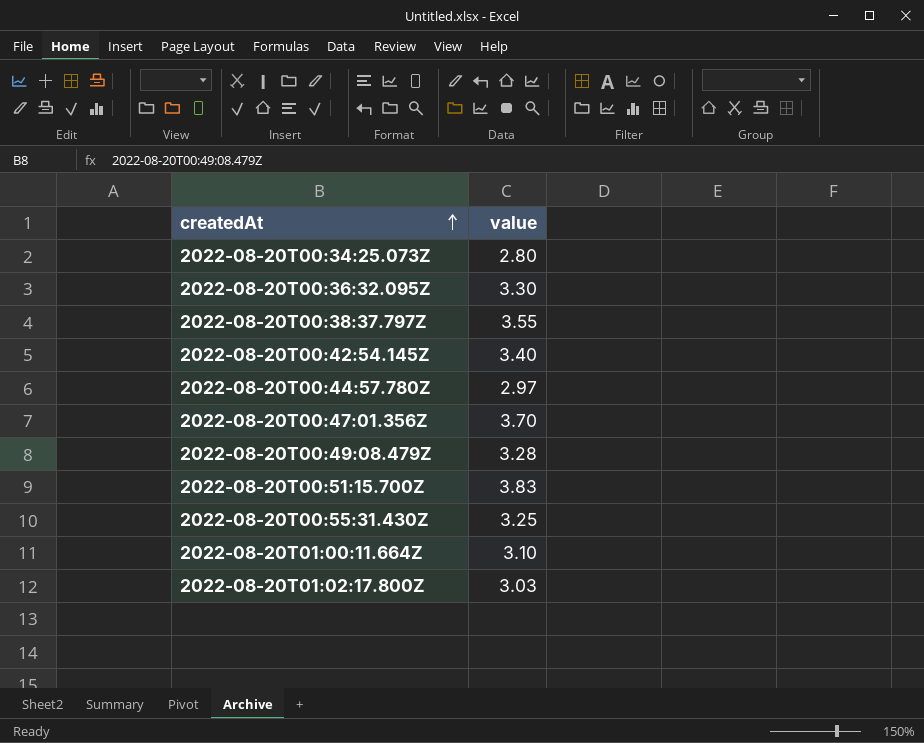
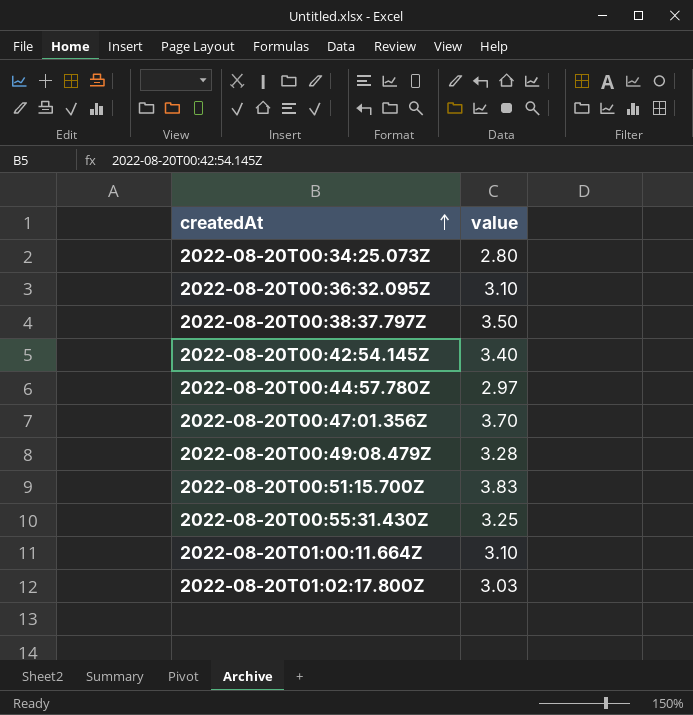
2022-08-20T00:36:32.095Z | value: 3.30 -> 3.10
2022-08-20T00:38:37.797Z | value: 3.55 -> 3.50

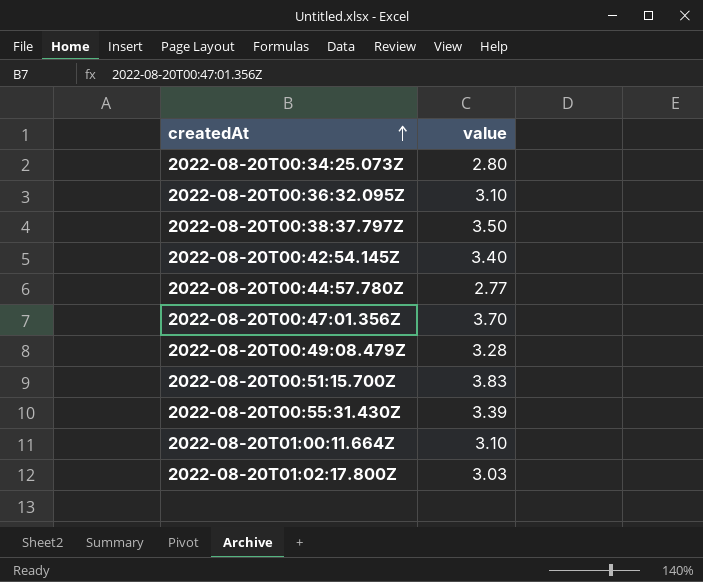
2022-08-20T00:44:57.780Z | value: 2.97 -> 2.77
2022-08-20T00:55:31.430Z | value: 3.25 -> 3.39

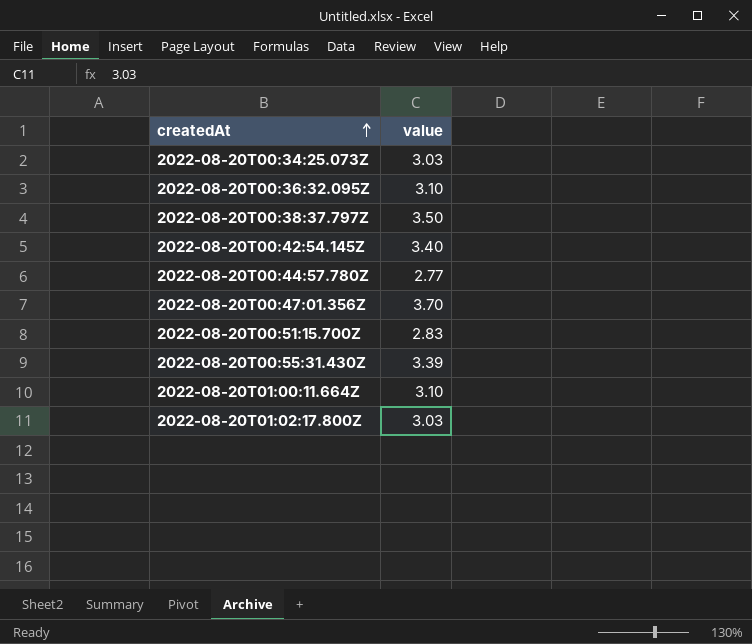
row 2022-08-20T00:49:08.479Z: 3.28 -> none
2022-08-20T00:34:25.073Z | value: 2.80 -> 3.03
2022-08-20T00:51:15.700Z | value: 3.83 -> 2.83

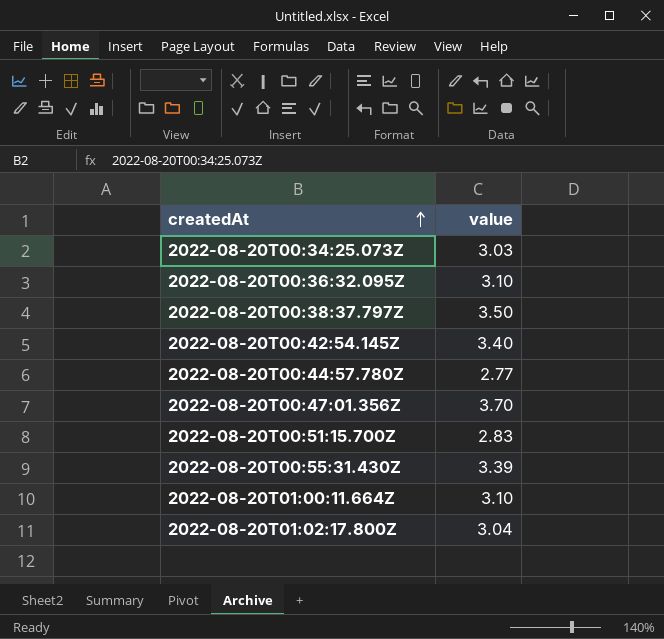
2022-08-20T01:02:17.800Z | value: 3.03 -> 3.04

